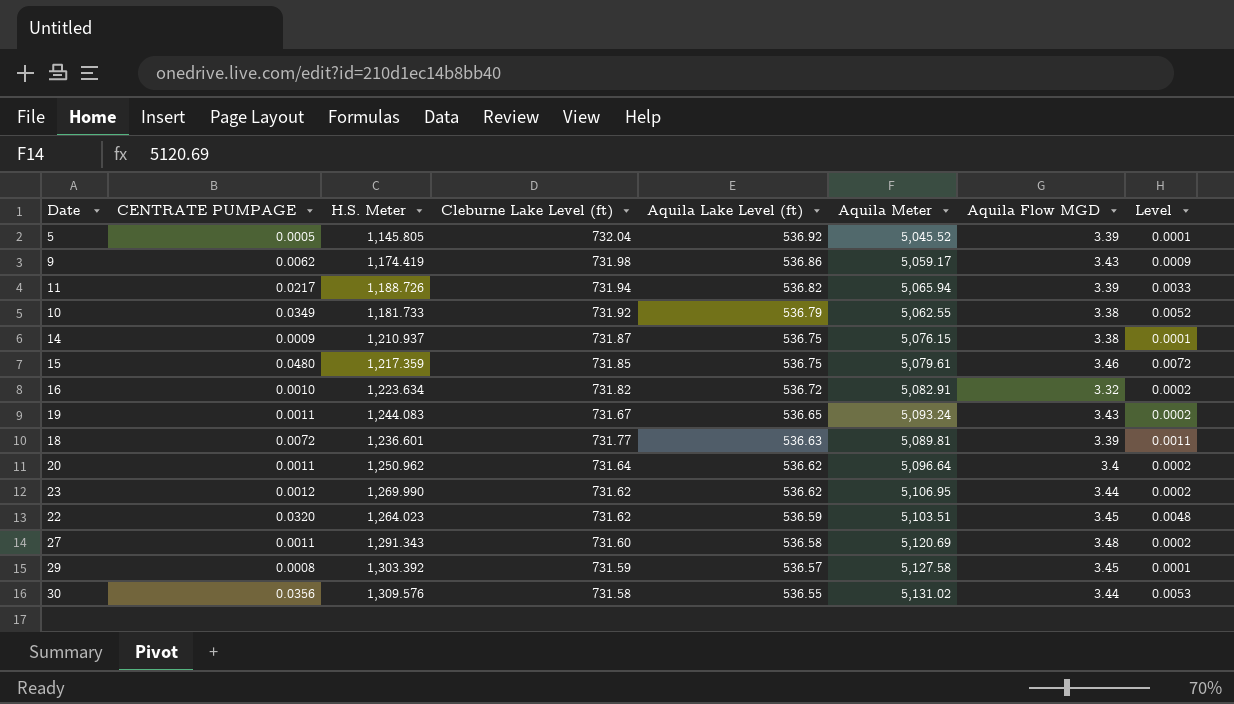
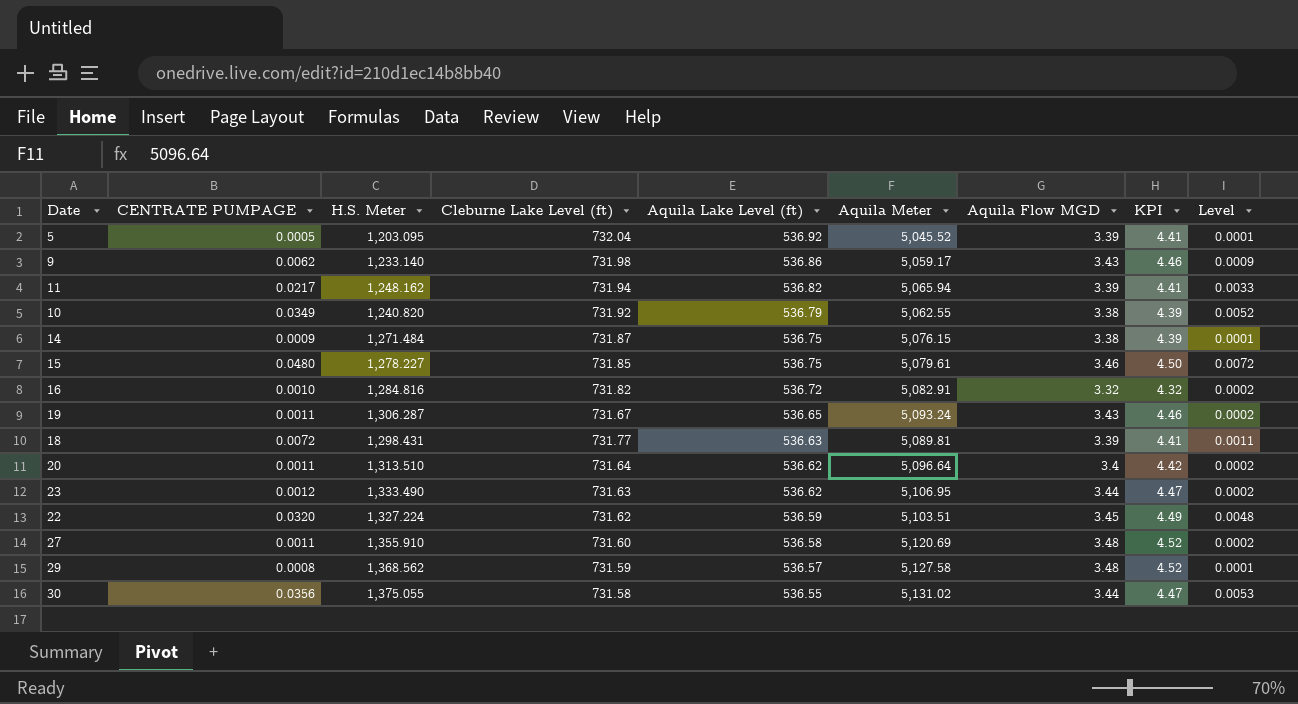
column KPI | formula: none -> [Aquila Flow MGD] * 1.3
5 | H.S. Meter: 1,145.805 -> 1,203.095
9 | H.S. Meter: 1,174.419 -> 1,233.140
11 | H.S. Meter: 1,188.726 -> 1,248.162
10 | H.S. Meter: 1,181.733 -> 1,240.820
14 | H.S. Meter: 1,210.937 -> 1,271.484
15 | H.S. Meter: 1,217.359 -> 1,278.227
16 | H.S. Meter: 1,223.634 -> 1,284.816
19 | H.S. Meter: 1,244.083 -> 1,306.287
18 | H.S. Meter: 1,236.601 -> 1,298.431
20 | H.S. Meter: 1,250.962 -> 1,313.510
23 | H.S. Meter: 1,269.990 -> 1,333.490
23 | Cleburne Lake Level (ft): 731.62 -> 731.63
22 | H.S. Meter: 1,264.023 -> 1,327.224
27 | H.S. Meter: 1,291.343 -> 1,355.910
29 | H.S. Meter: 1,303.392 -> 1,368.562
29 | Aquila Flow MGD: 3.45 -> 3.48
30 | H.S. Meter: 1,309.576 -> 1,375.055

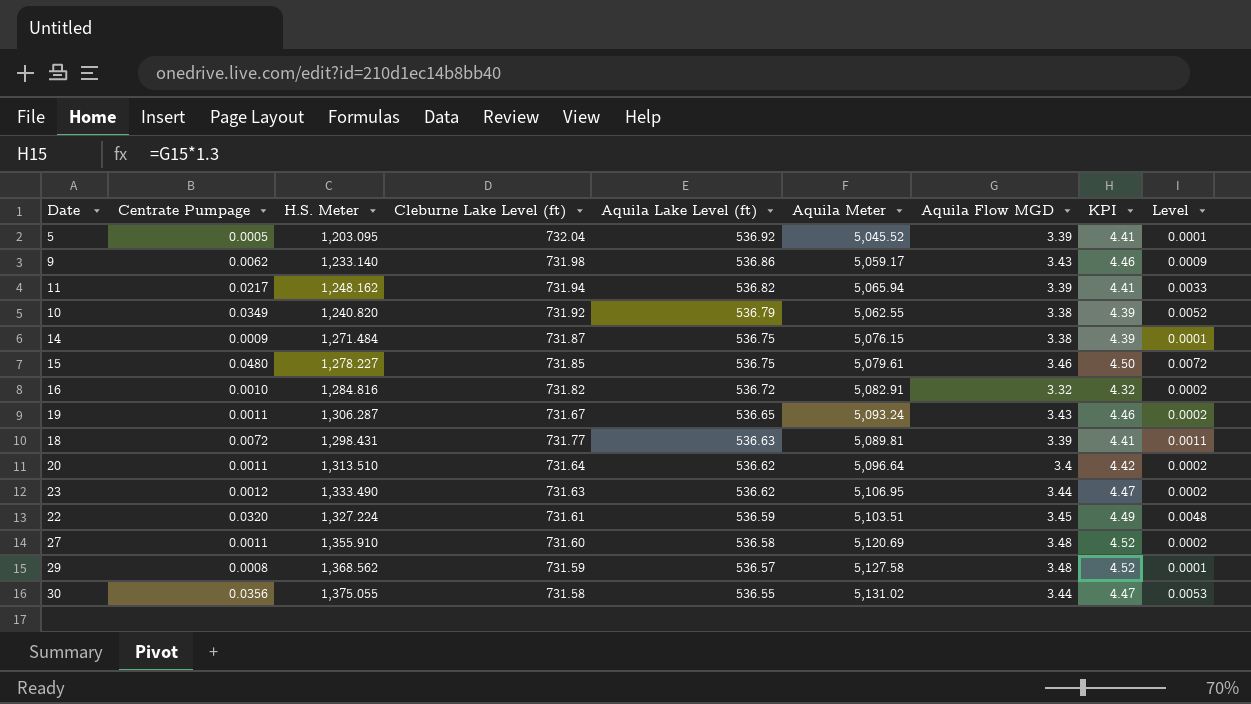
column name: CENTRATE PUMPAGE -> Centrate Pumpage
22 | Cleburne Lake Level (ft): 731.62 -> 731.61

